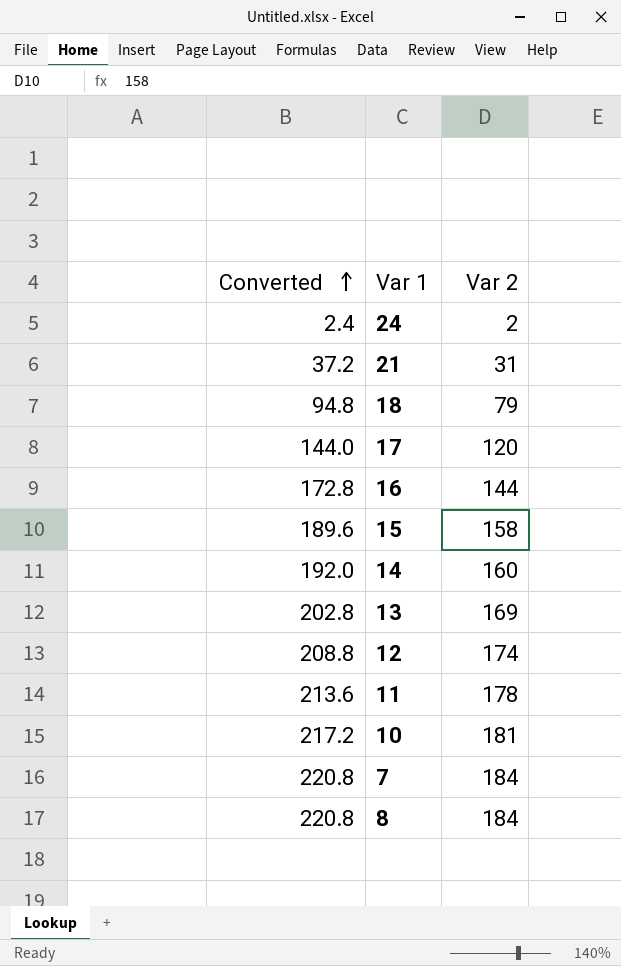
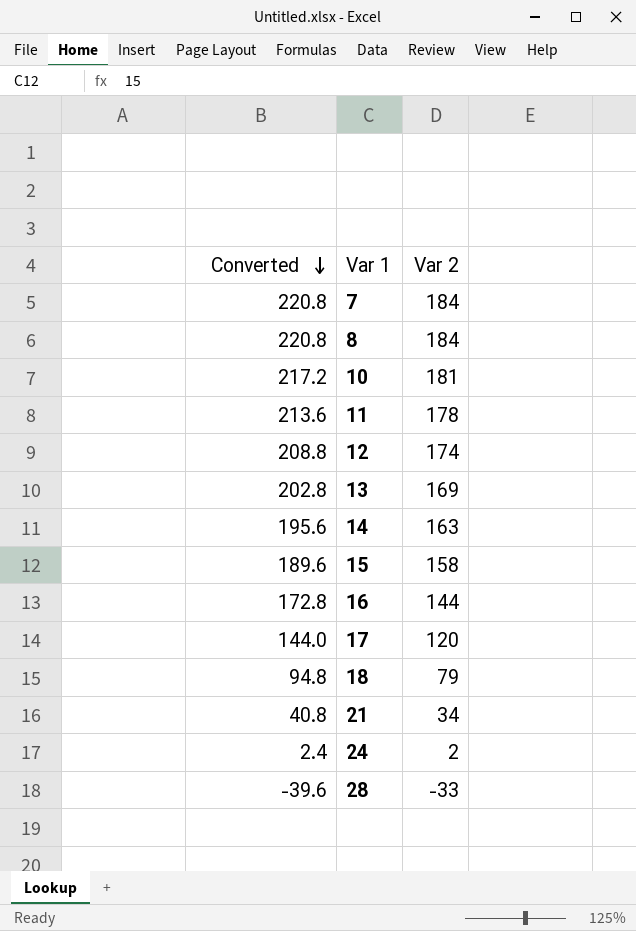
row order: Converted ascending -> Converted descending
14 | Converted: 192.0 -> 195.6
14 | Var 2: 160 -> 163
21 | Converted: 37.2 -> 40.8
21 | Var 2: 31 -> 34
row 28: none -> -39.6 | -33

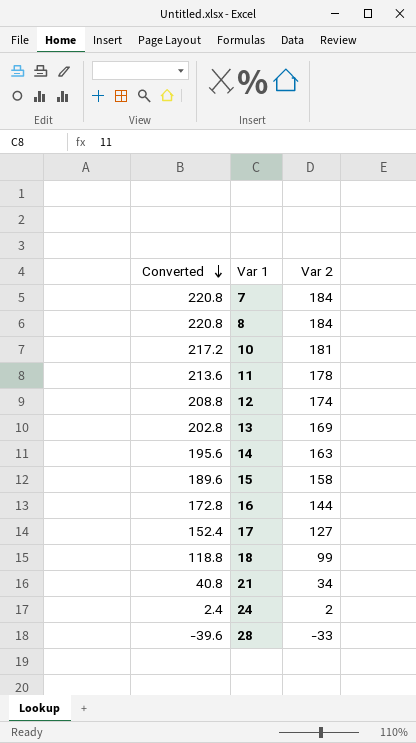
17 | Converted: 144.0 -> 152.4
17 | Var 2: 120 -> 127
18 | Converted: 94.8 -> 118.8
18 | Var 2: 79 -> 99

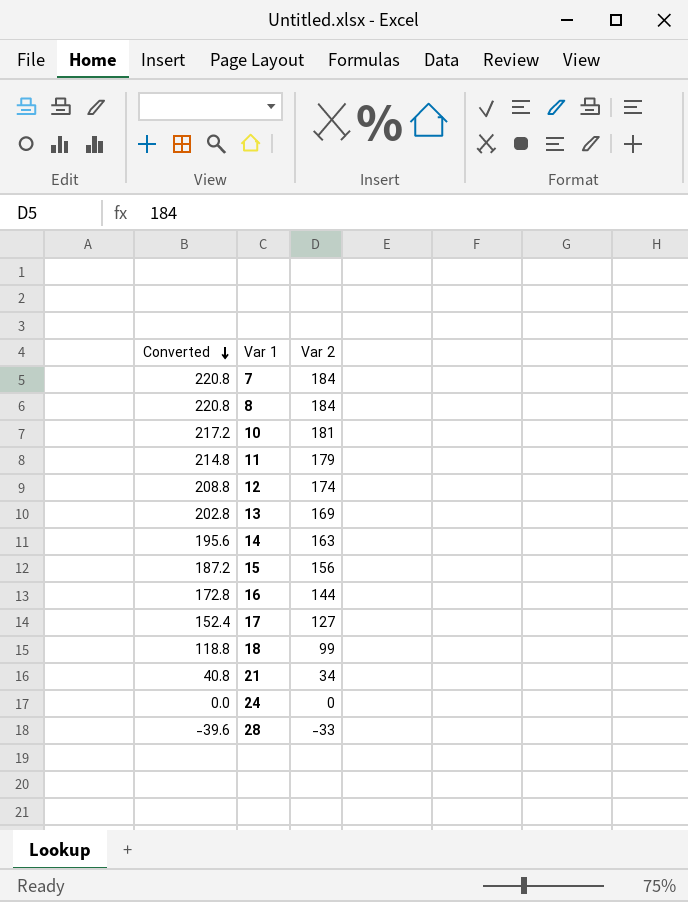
11 | Converted: 213.6 -> 214.8
11 | Var 2: 178 -> 179
15 | Converted: 189.6 -> 187.2
15 | Var 2: 158 -> 156
24 | Converted: 2.4 -> 0.0
24 | Var 2: 2 -> 0

